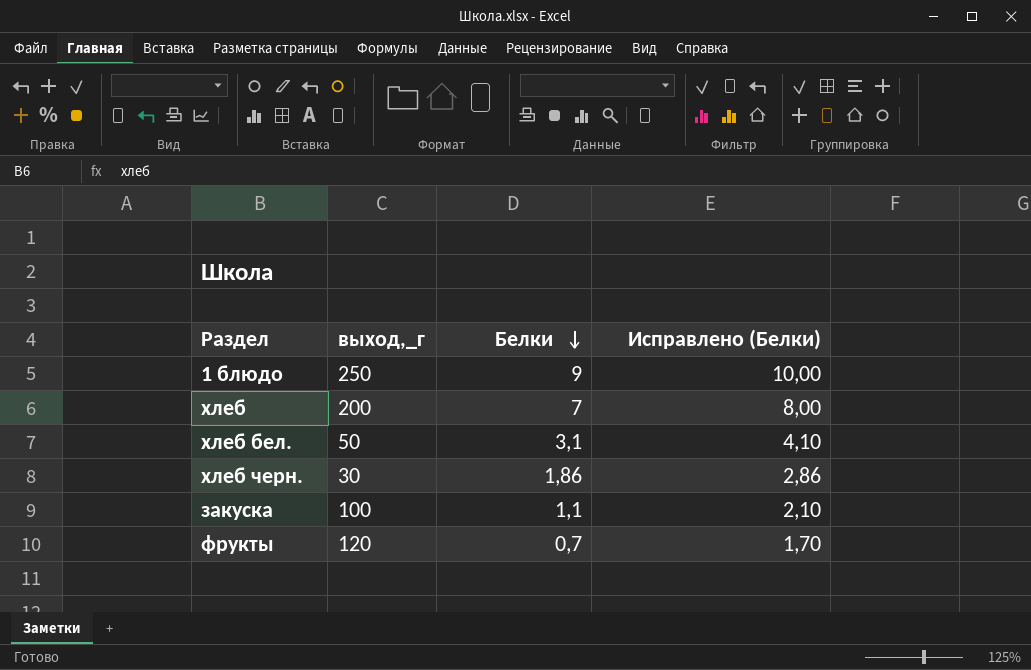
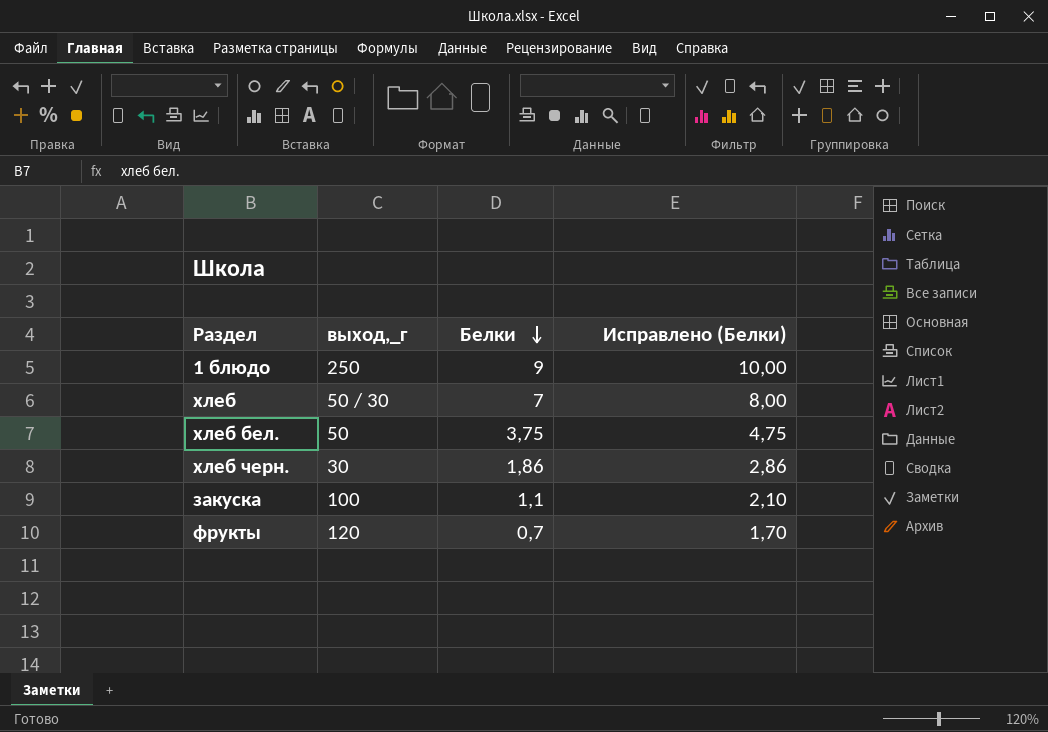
хлеб | выход,_г: 200 -> 50 / 30
хлеб бел. | Белки: 3,1 -> 3,75
хлеб бел. | Исправлено (Белки): 4,10 -> 4,75

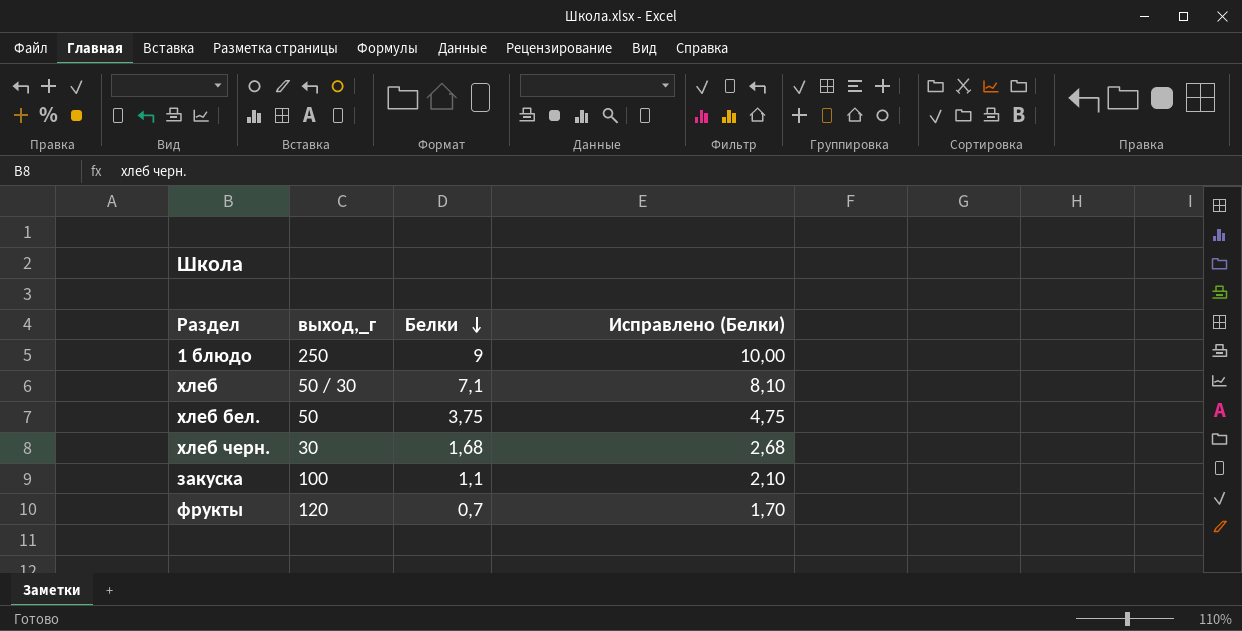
хлеб | Белки: 7 -> 7,1
хлеб | Исправлено (Белки): 8,00 -> 8,10
хлеб черн. | Белки: 1,86 -> 1,68
хлеб черн. | Исправлено (Белки): 2,86 -> 2,68

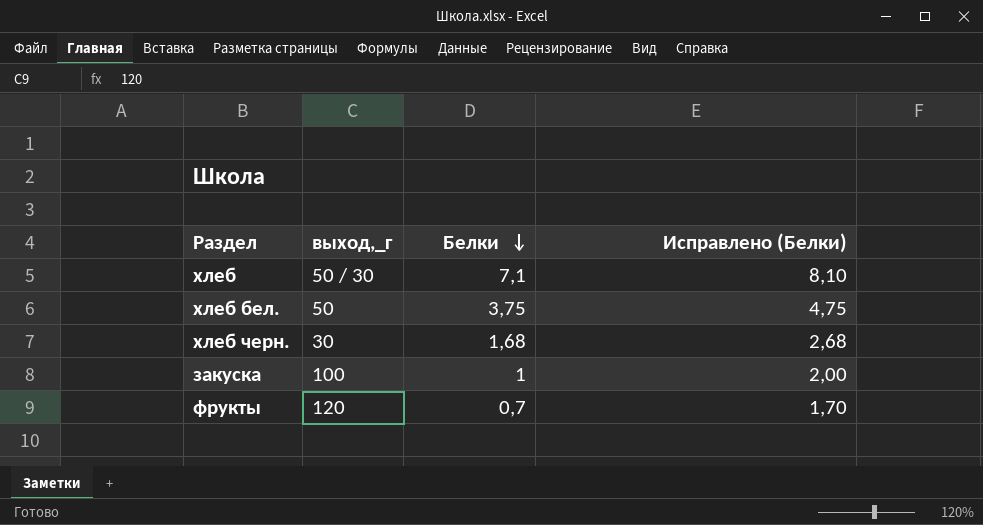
row 1 блюдо: 250 | 9 | 10,00 -> none
закуска | Белки: 1,1 -> 1
закуска | Исправлено (Белки): 2,10 -> 2,00

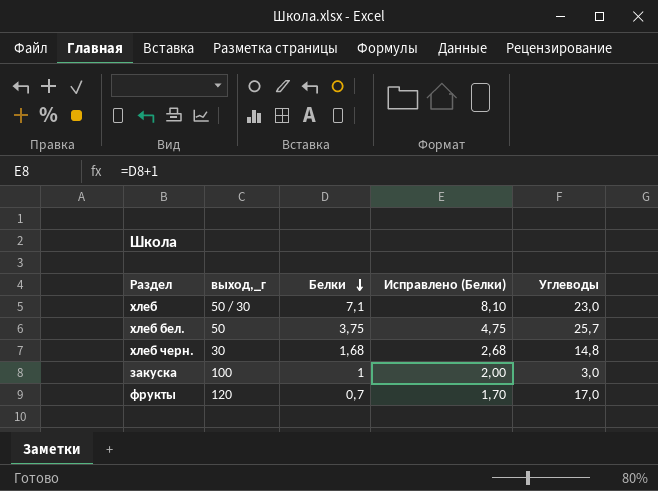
column Углеводы | position: none -> 5

